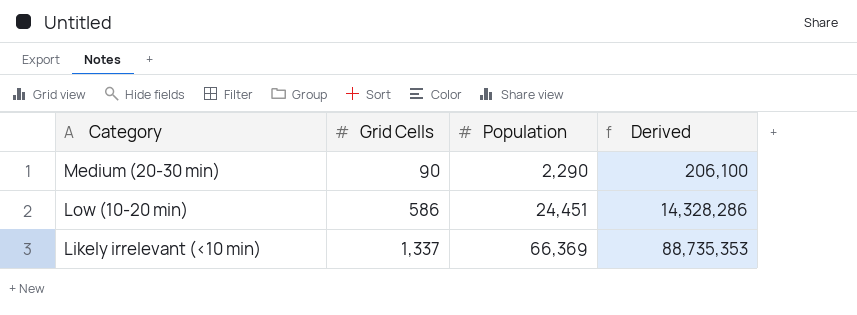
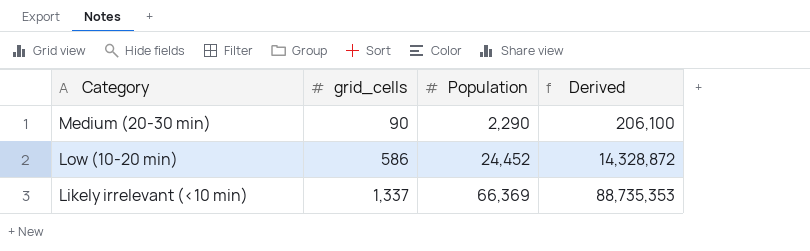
column name: Grid Cells -> grid_cells
Low (10-20 min) | Population: 24,451 -> 24,452
Low (10-20 min) | Derived: 14,328,286 -> 14,328,872

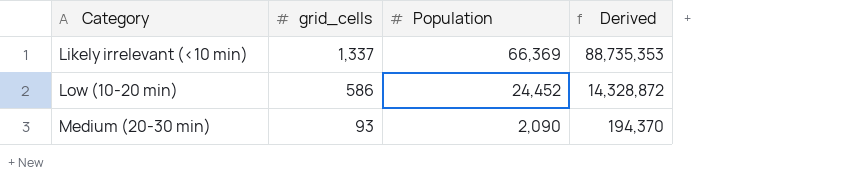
row order: Category descending -> Category ascending
Medium (20-30 min) | grid_cells: 90 -> 93
Medium (20-30 min) | Population: 2,290 -> 2,090
Medium (20-30 min) | Derived: 206,100 -> 194,370

